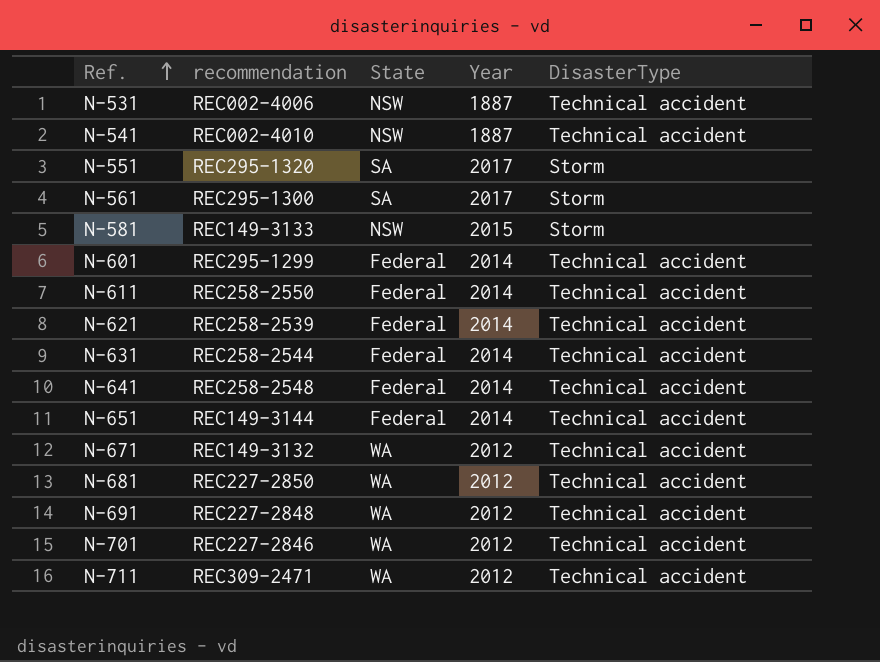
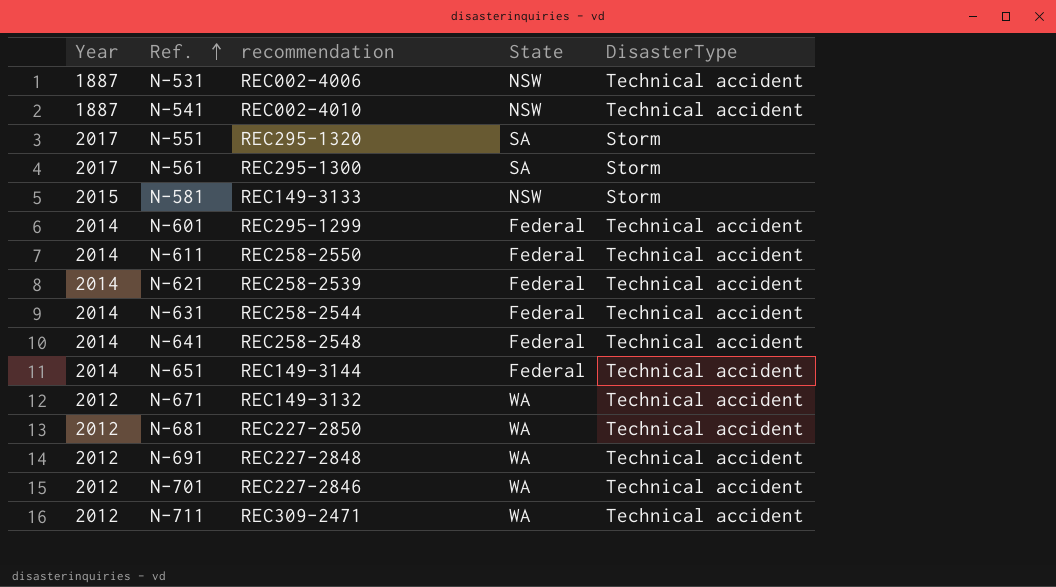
column Year | position: 4 -> 1

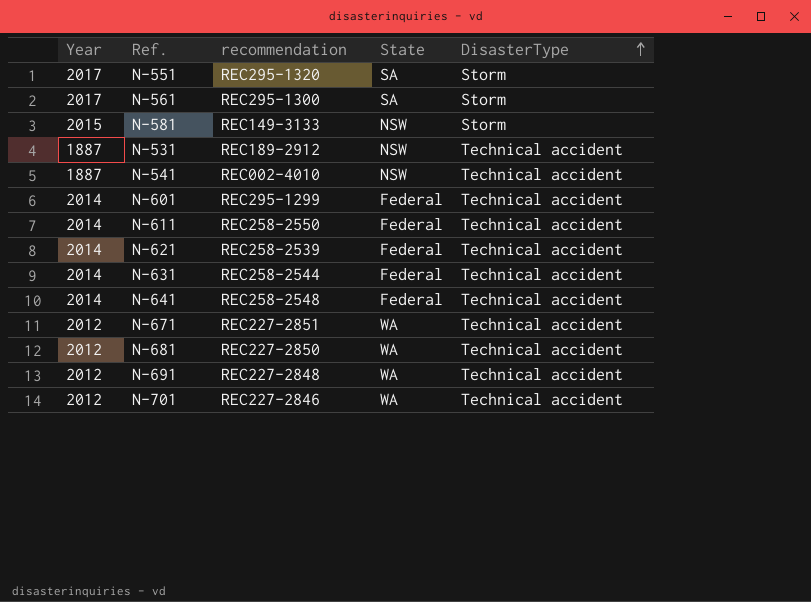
row order: Ref. ascending -> DisasterType ascending
row N-651: 2014 | REC149-3144 | Federal | Technical accident -> none
row N-711: 2012 | REC309-2471 | WA | Technical accident -> none
N-531 | recommendation: REC002-4006 -> REC189-2912
N-671 | recommendation: REC149-3132 -> REC227-2851

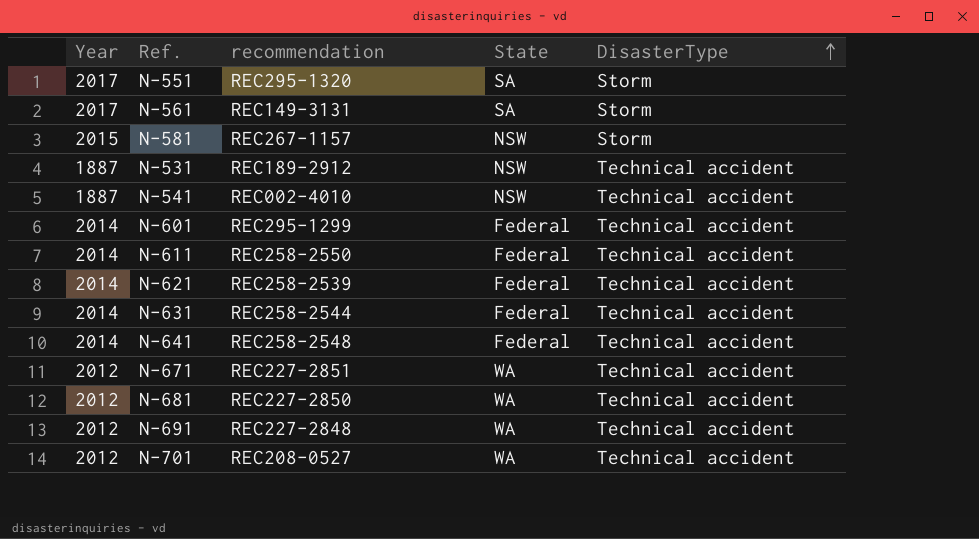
N-561 | recommendation: REC295-1300 -> REC149-3131
N-581 | recommendation: REC149-3133 -> REC267-1157
N-701 | recommendation: REC227-2846 -> REC208-0527

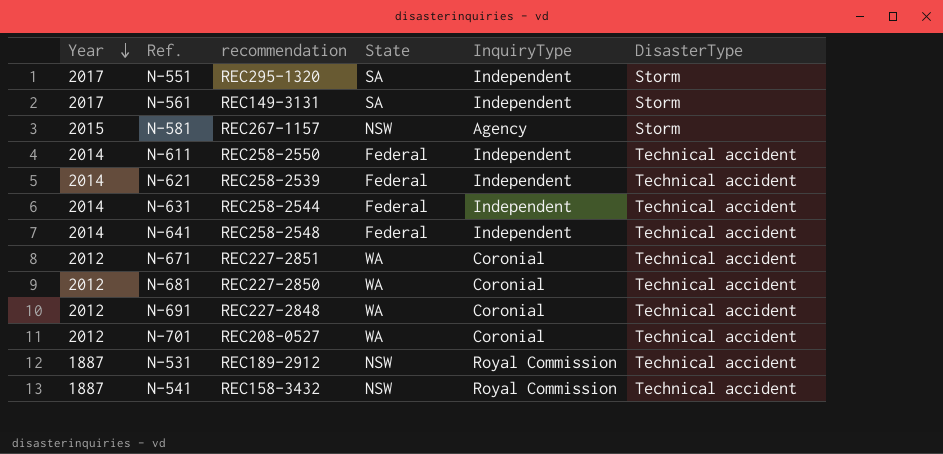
row order: DisasterType ascending -> Year descending
column InquiryType | position: none -> 5
row N-601: 2014 | REC295-1299 | Federal | Technical accident -> none
N-541 | recommendation: REC002-4010 -> REC158-3432

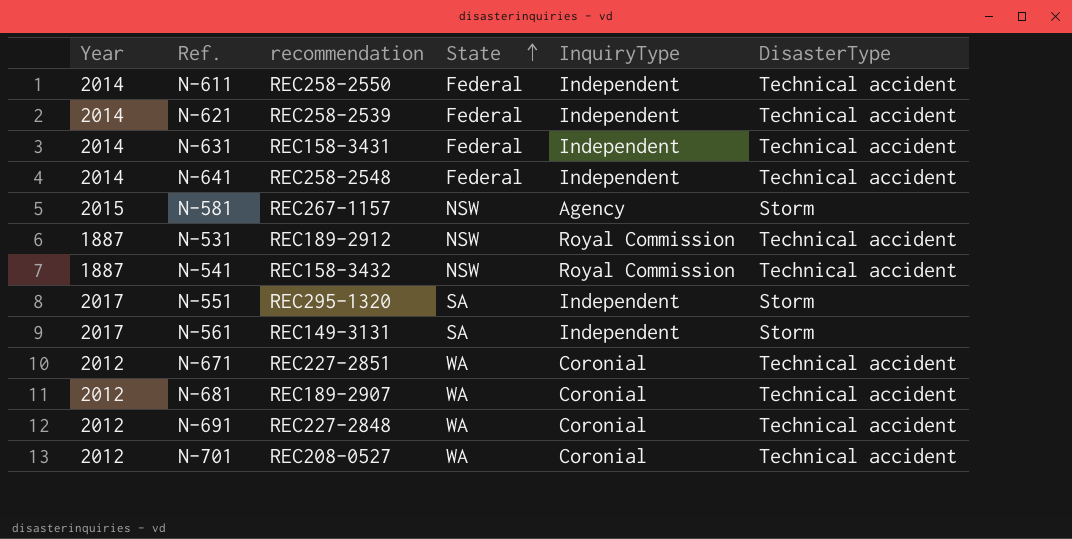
row order: Year descending -> State ascending
N-631 | recommendation: REC258-2544 -> REC158-3431
N-681 | recommendation: REC227-2850 -> REC189-2907

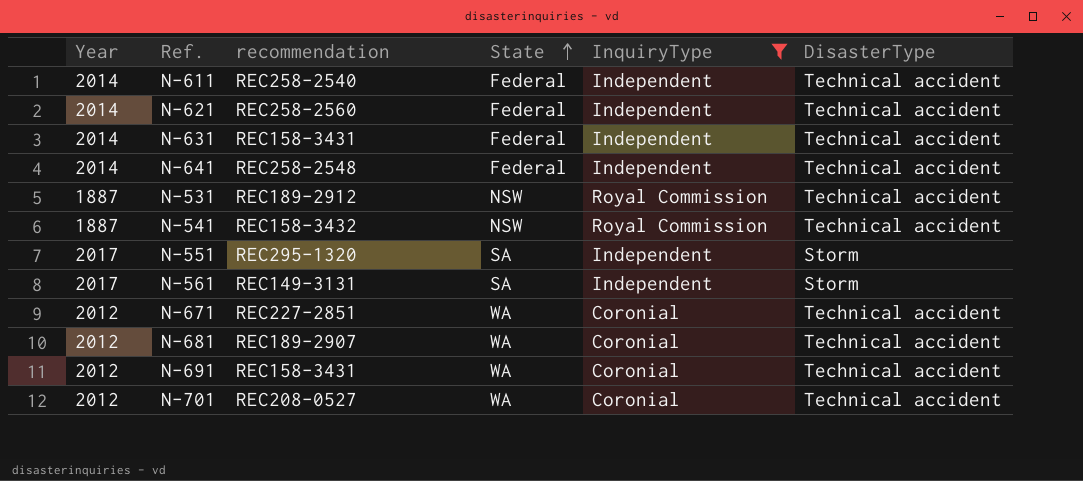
filter: none -> InquiryType != Agency
N-611 | recommendation: REC258-2550 -> REC258-2540
N-621 | recommendation: REC258-2539 -> REC258-2560
N-691 | recommendation: REC227-2848 -> REC158-3431

